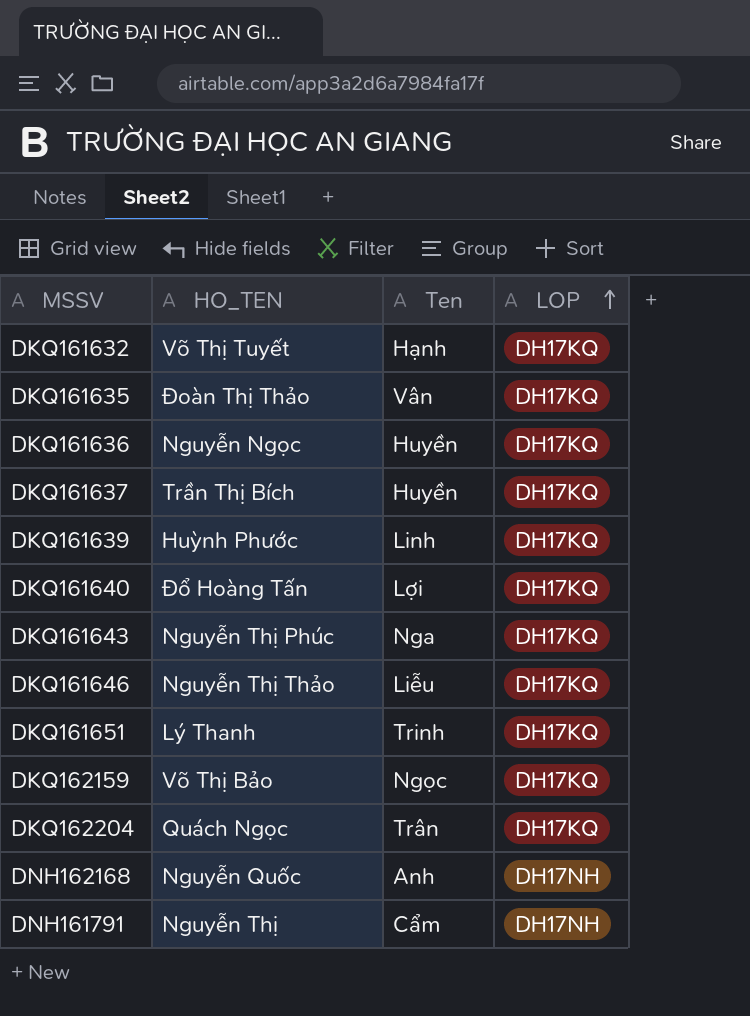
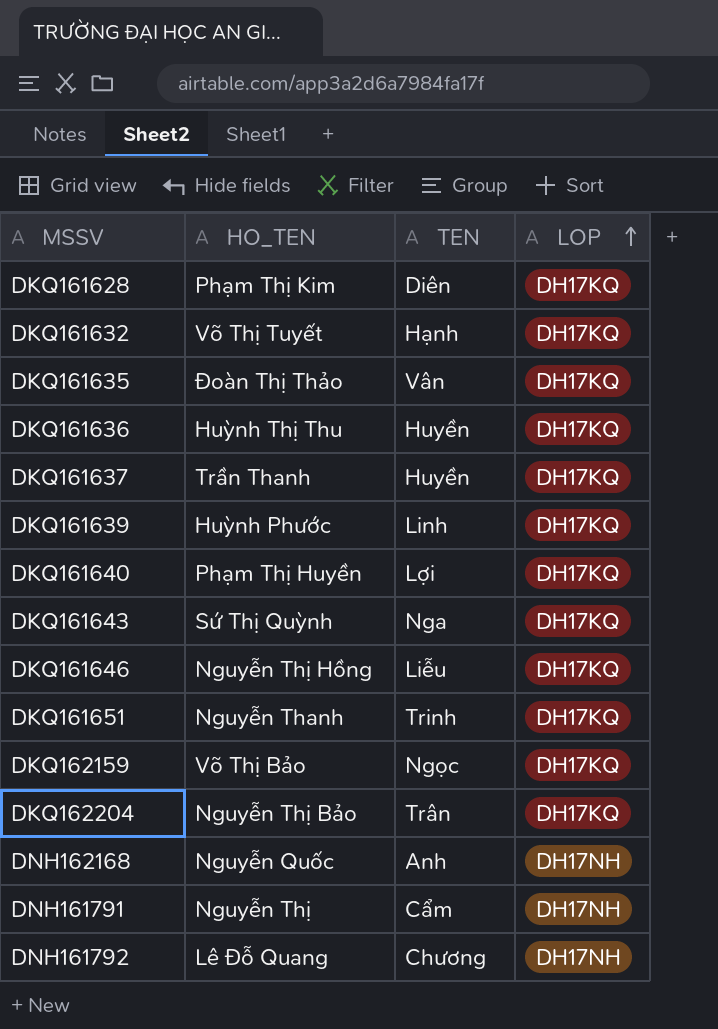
column name: Ten -> TEN
row DKQ161628: none -> Phạm Thị Kim | Diên | DH17KQ
DKQ161636 | HO_TEN: Nguyễn Ngọc -> Huỳnh Thị Thu
DKQ161637 | HO_TEN: Trần Thị Bích -> Trần Thanh
DKQ161640 | HO_TEN: Đổ Hoàng Tấn -> Phạm Thị Huyền
DKQ161643 | HO_TEN: Nguyễn Thị Phúc -> Sứ Thị Quỳnh
DKQ161646 | HO_TEN: Nguyễn Thị Thảo -> Nguyễn Thị Hồng
DKQ161651 | HO_TEN: Lý Thanh -> Nguyễn Thanh
DKQ162204 | HO_TEN: Quách Ngọc -> Nguyễn Thị Bảo
row DNH161792: none -> Lê Đỗ Quang | Chương | DH17NH

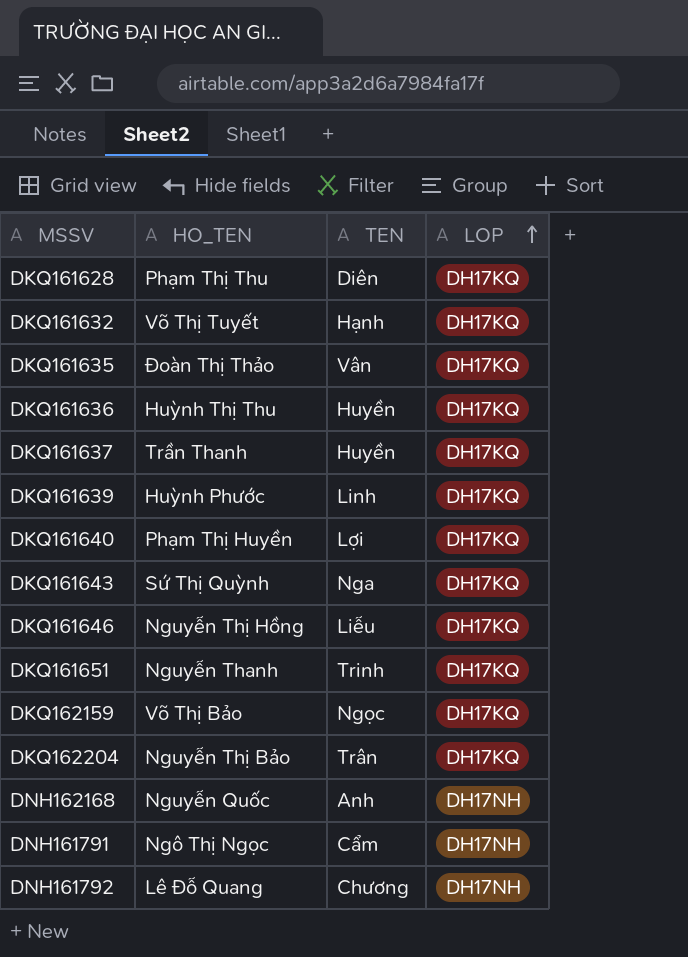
DKQ161628 | HO_TEN: Phạm Thị Kim -> Phạm Thị Thu
DNH161791 | HO_TEN: Nguyễn Thị -> Ngô Thị Ngọc

